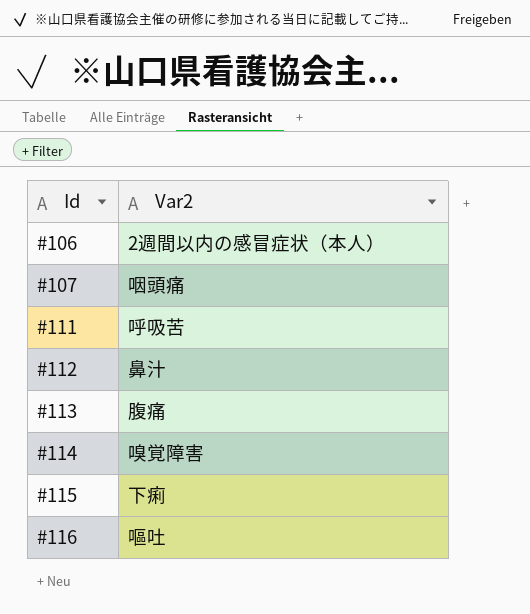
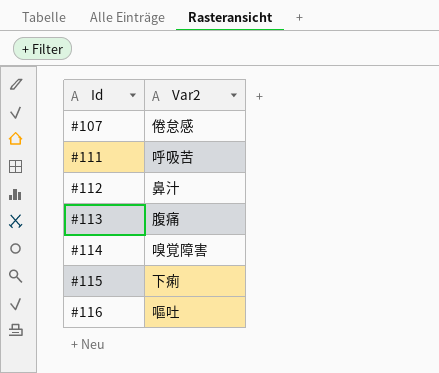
row #106: 2週間以内の感冒症状（本人） -> none
#107 | Var2: 咽頭痛 -> 倦怠感

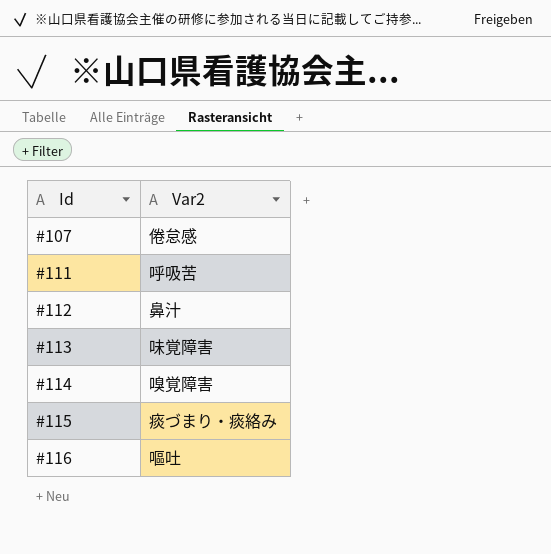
#113 | Var2: 腹痛 -> 味覚障害
#115 | Var2: 下痢 -> 痰づまり・痰絡み

